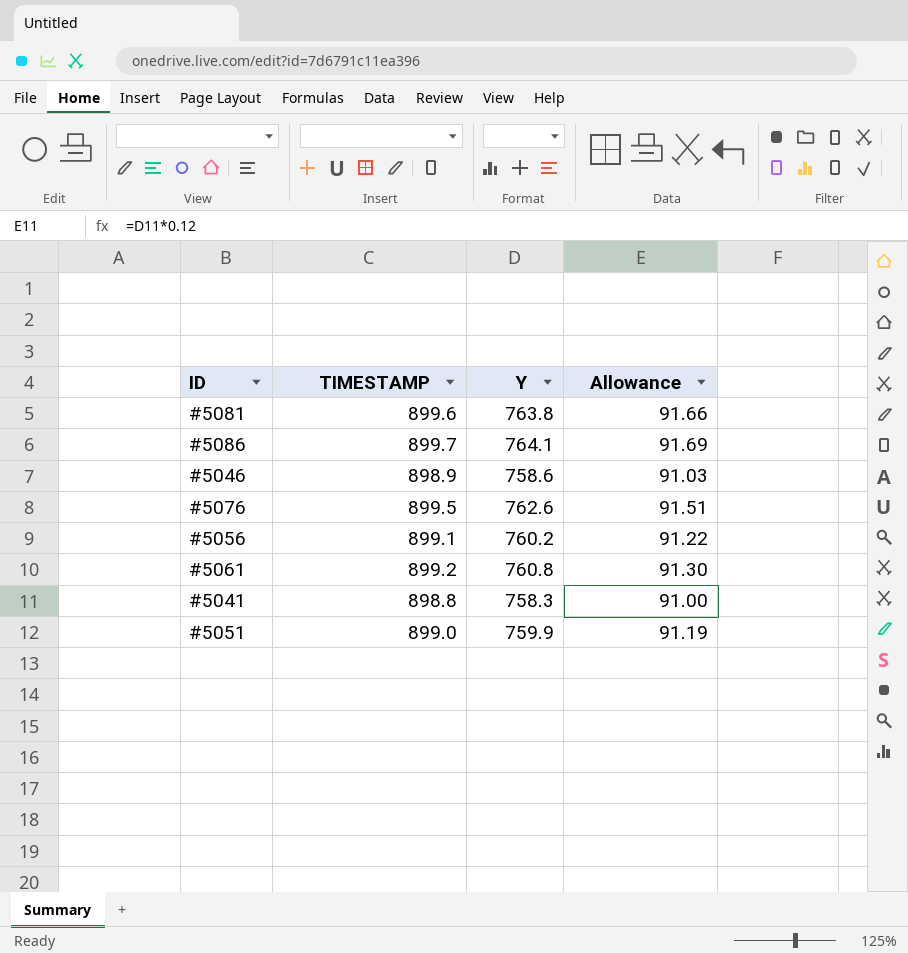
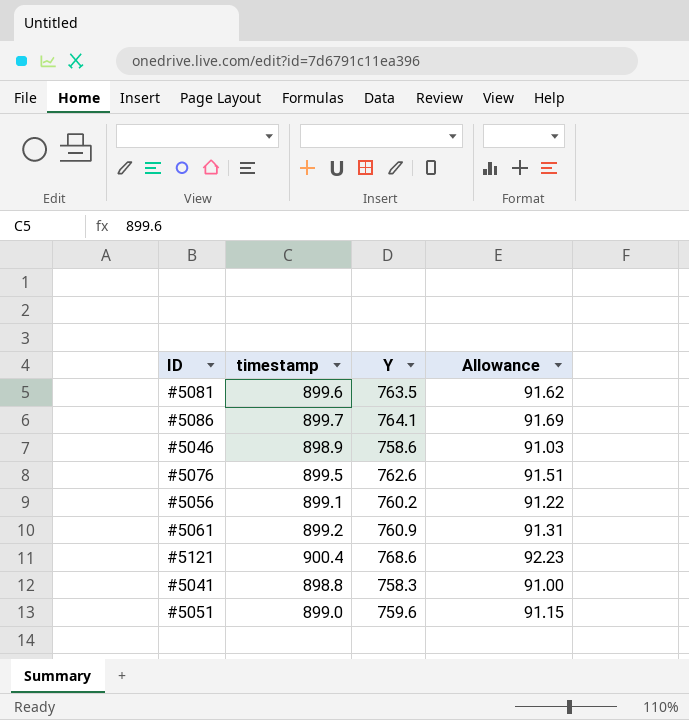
column name: TIMESTAMP -> timestamp
#5081 | Y: 763.8 -> 763.5
#5081 | Allowance: 91.66 -> 91.62
#5061 | Y: 760.8 -> 760.9
#5061 | Allowance: 91.30 -> 91.31
row #5121: none -> 900.4 | 768.6 | 92.23
#5051 | Y: 759.9 -> 759.6
#5051 | Allowance: 91.19 -> 91.15

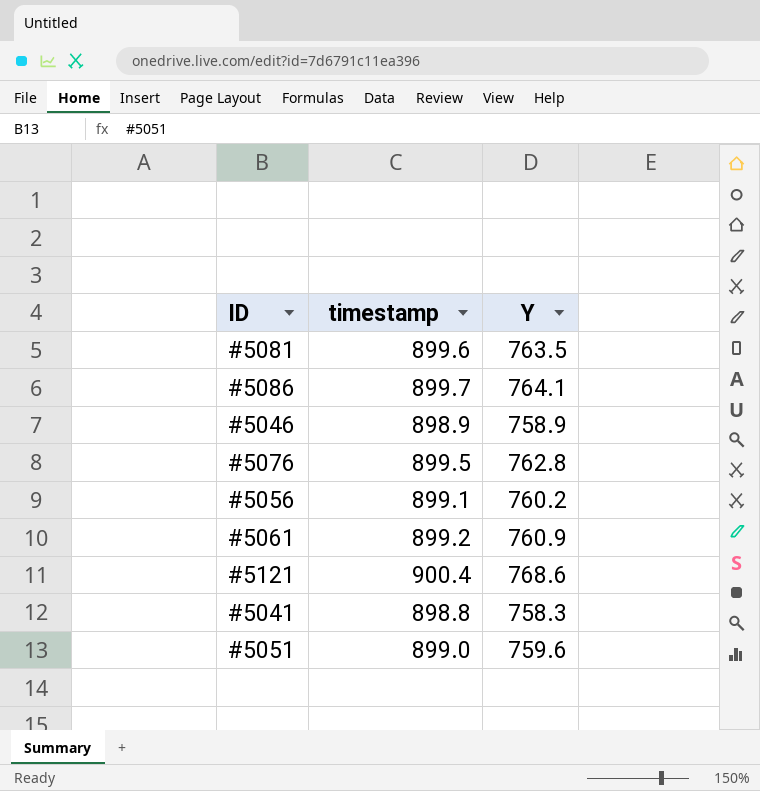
column Allowance | formula: [Y] * 0.12 -> none
#5046 | Y: 758.6 -> 758.9
#5076 | Y: 762.6 -> 762.8

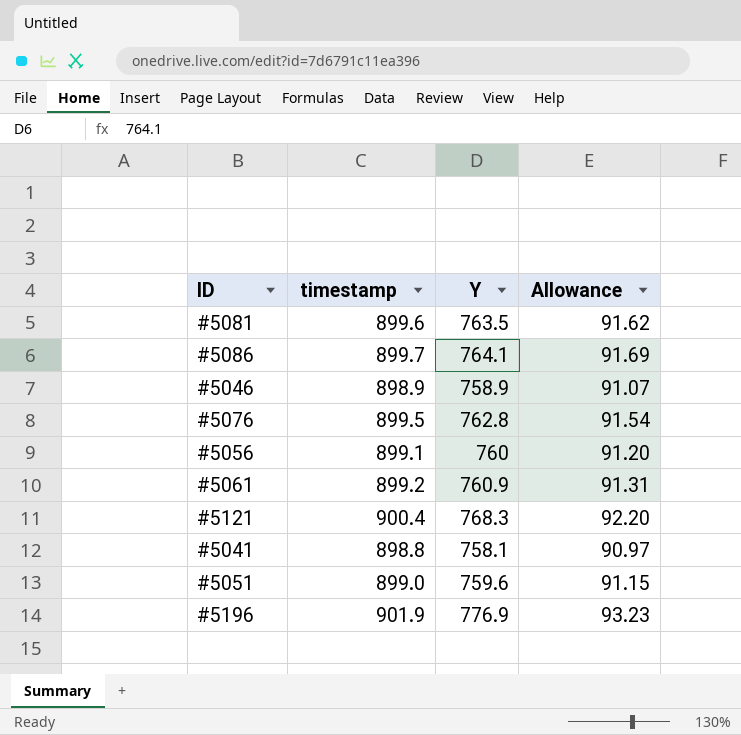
column Allowance | formula: none -> [Y] * 0.12
#5056 | Y: 760.2 -> 760
#5121 | Y: 768.6 -> 768.3
#5041 | Y: 758.3 -> 758.1
row #5196: none -> 901.9 | 776.9 | 93.23

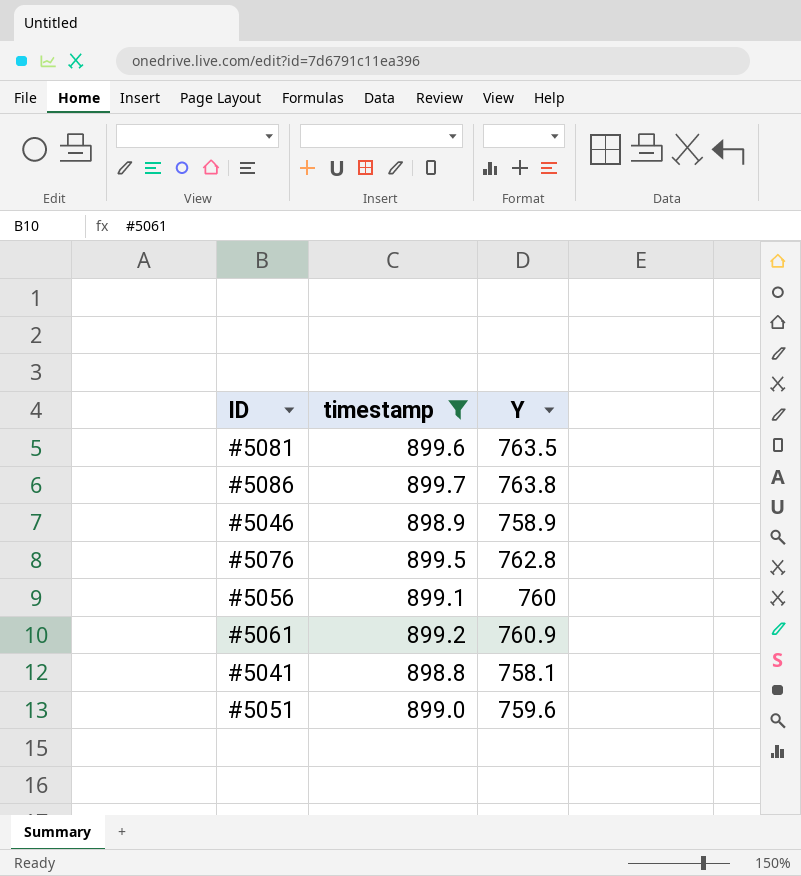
filter: none -> timestamp <= 899.7
column Allowance | formula: [Y] * 0.12 -> none
#5086 | Y: 764.1 -> 763.8

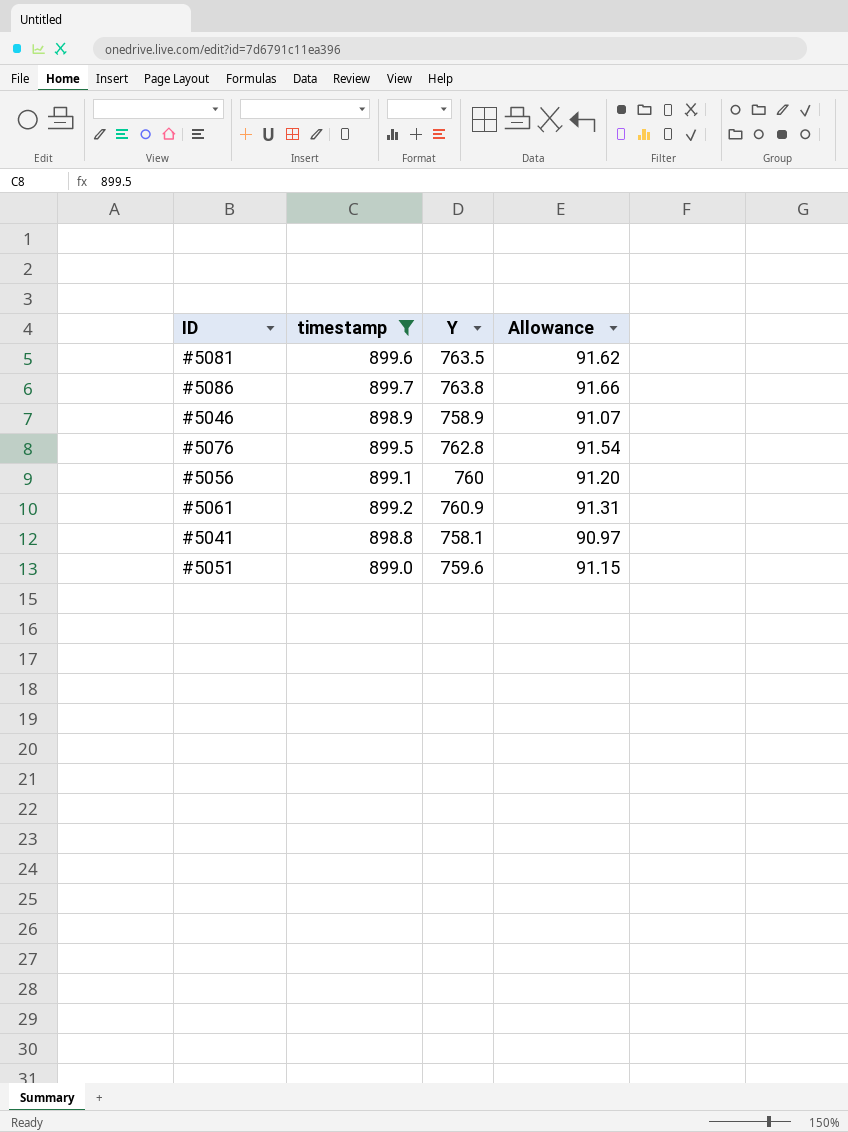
column Allowance | formula: none -> [Y] * 0.12

